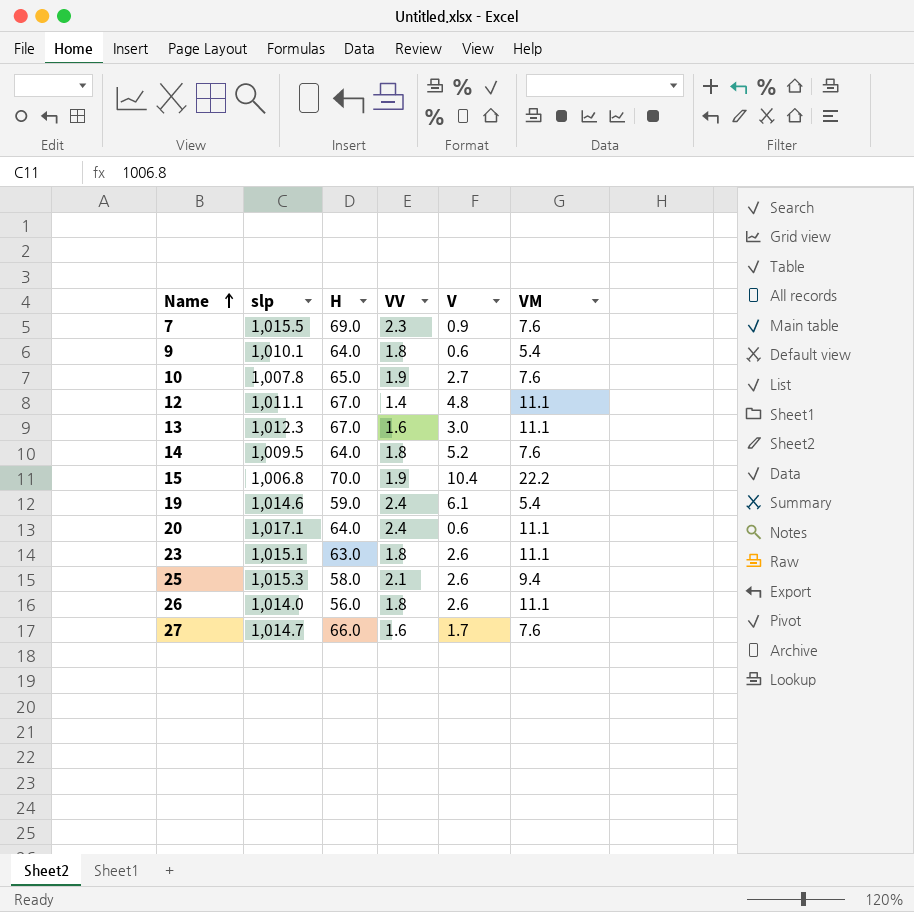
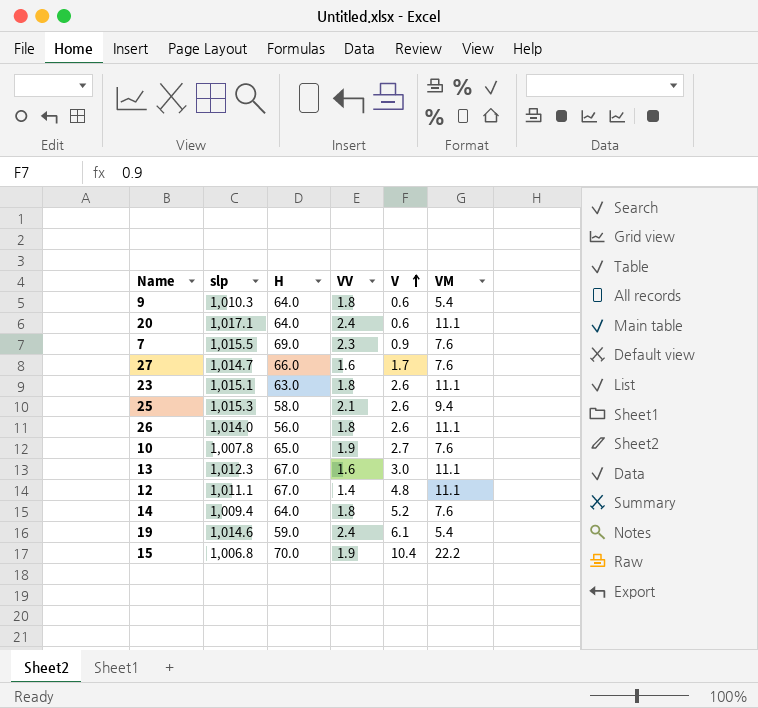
row order: Name ascending -> V ascending
9 | slp: 1,010.1 -> 1,010.3
14 | slp: 1,009.5 -> 1,009.4

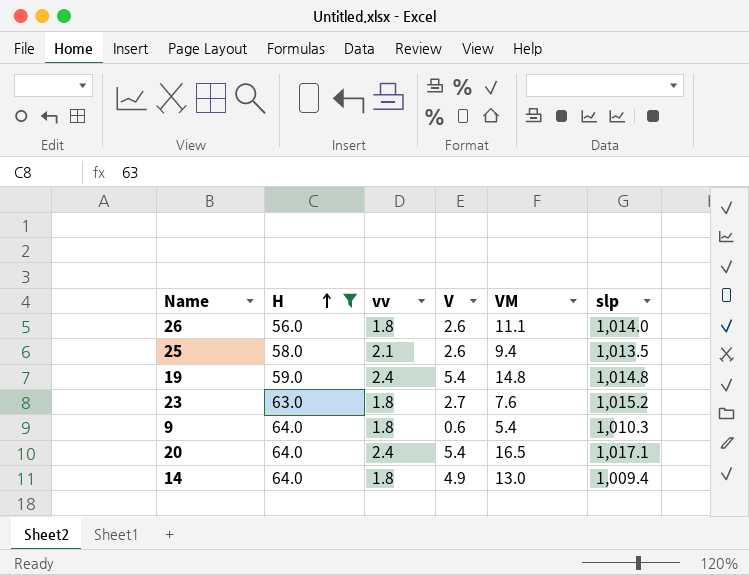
filter: none -> H <= 64.0
row order: V ascending -> H ascending
column name: VV -> vv
column slp | position: 2 -> 6
25 | slp: 1,015.3 -> 1,013.5
19 | V: 6.1 -> 5.4
19 | VM: 5.4 -> 14.8
19 | slp: 1,014.6 -> 1,014.8
23 | V: 2.6 -> 2.7
23 | VM: 11.1 -> 7.6
23 | slp: 1,015.1 -> 1,015.2
20 | V: 0.6 -> 5.4
20 | VM: 11.1 -> 16.5
14 | V: 5.2 -> 4.9
14 | VM: 7.6 -> 13.0

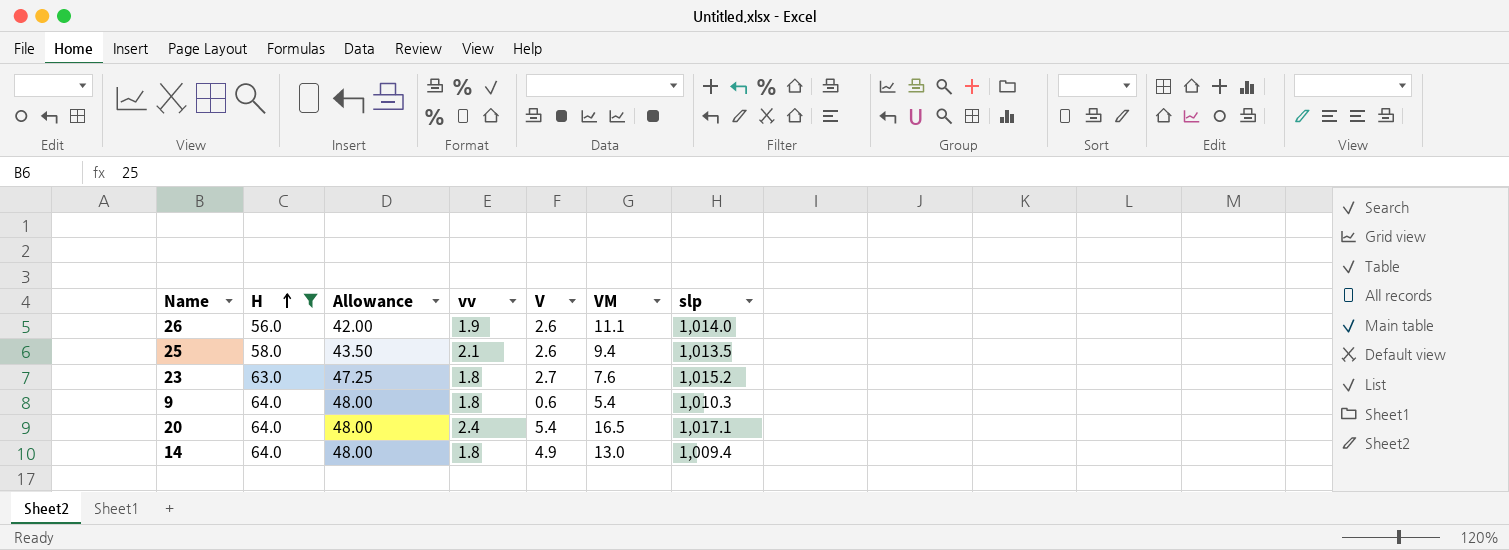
column Allowance | formula: none -> [H] * 0.75
row 19: 59.0 | 2.4 | 5.4 | 14.8 | 1,014.8 -> none
26 | vv: 1.8 -> 1.9

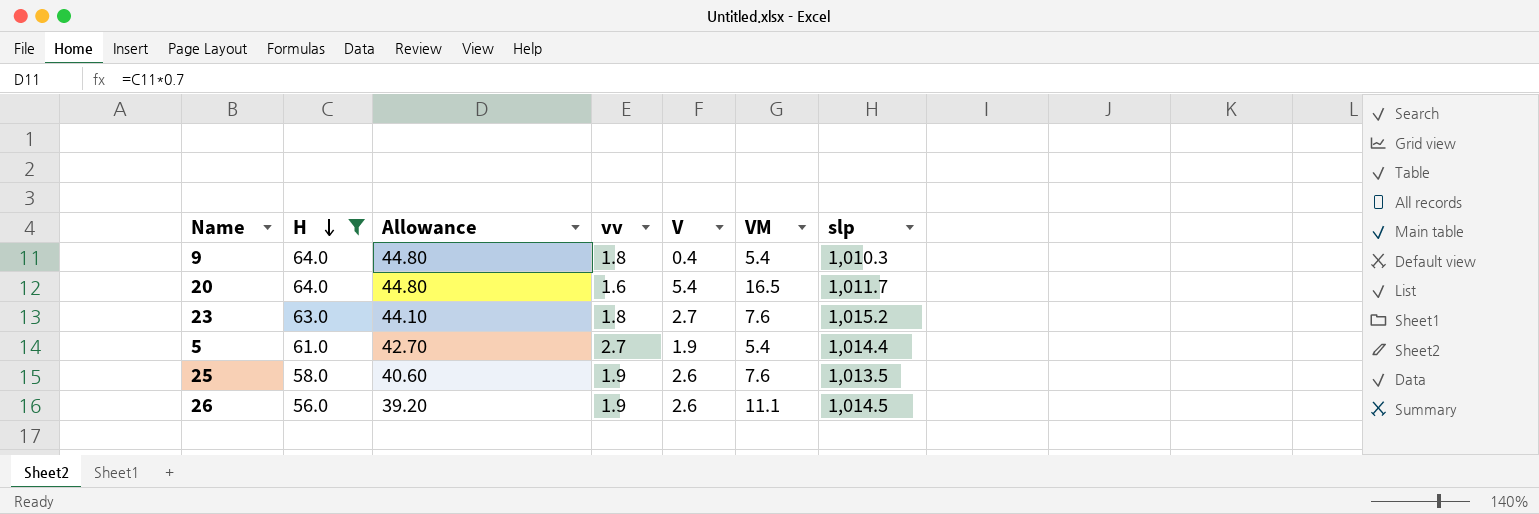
row order: H ascending -> H descending
column Allowance | formula: [H] * 0.75 -> [H] * 0.7
row 14: 64.0 | 48.00 | 1.8 | 4.9 | 13.0 | 1,009.4 -> none
9 | V: 0.6 -> 0.4
20 | vv: 2.4 -> 1.6
20 | slp: 1,017.1 -> 1,011.7
row 5: none -> 61.0 | 42.70 | 2.7 | 1.9 | 5.4 | 1,014.4
25 | vv: 2.1 -> 1.9
25 | VM: 9.4 -> 7.6
26 | slp: 1,014.0 -> 1,014.5

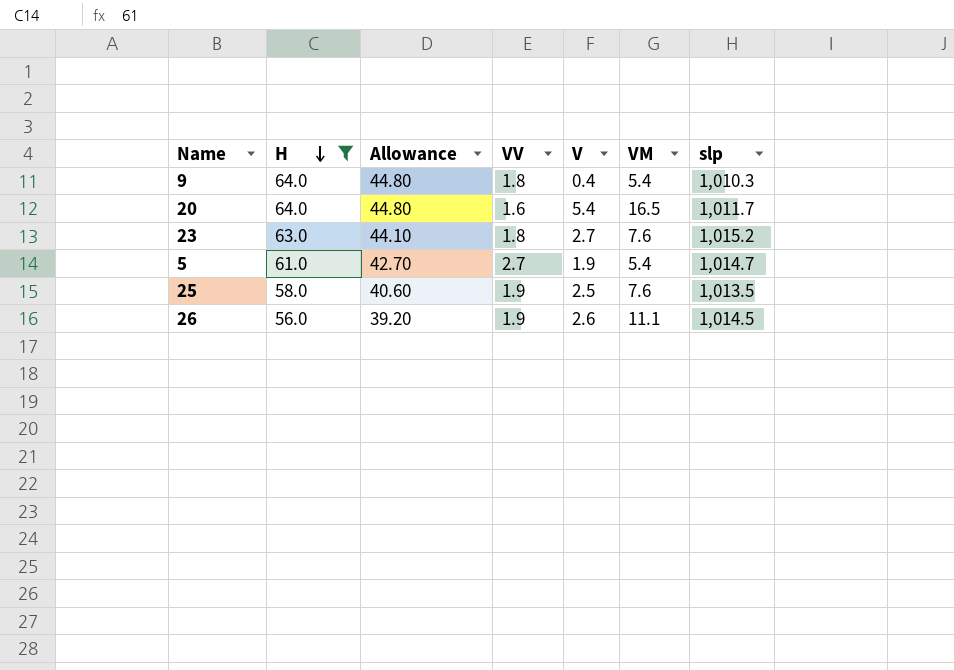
column name: vv -> VV
5 | slp: 1,014.4 -> 1,014.7
25 | V: 2.6 -> 2.5

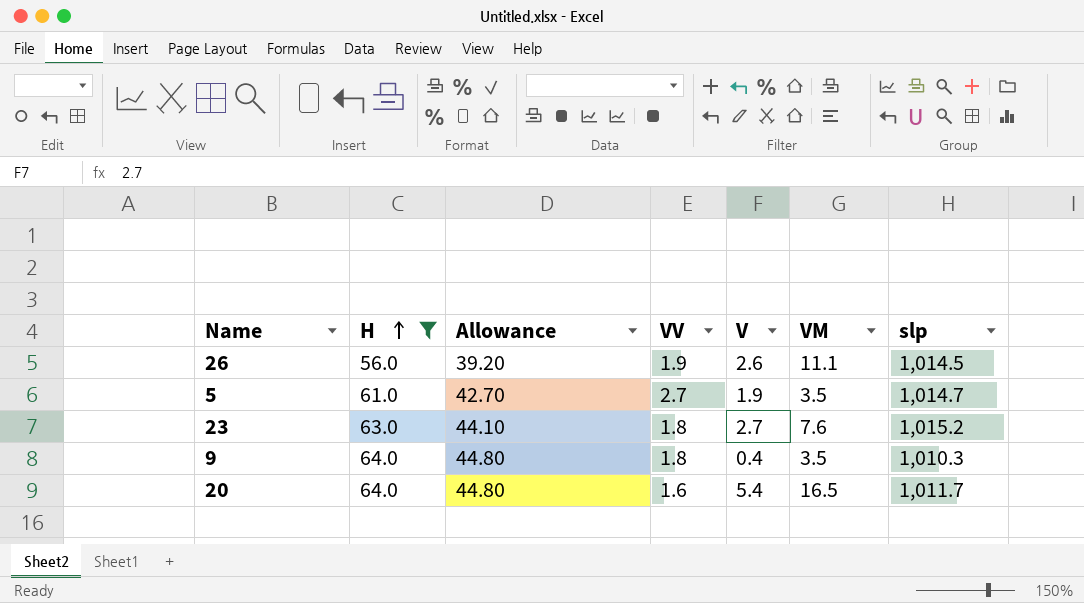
row order: H descending -> H ascending
row 25: 58.0 | 40.60 | 1.9 | 2.5 | 7.6 | 1,013.5 -> none
5 | VM: 5.4 -> 3.5
9 | VM: 5.4 -> 3.5

